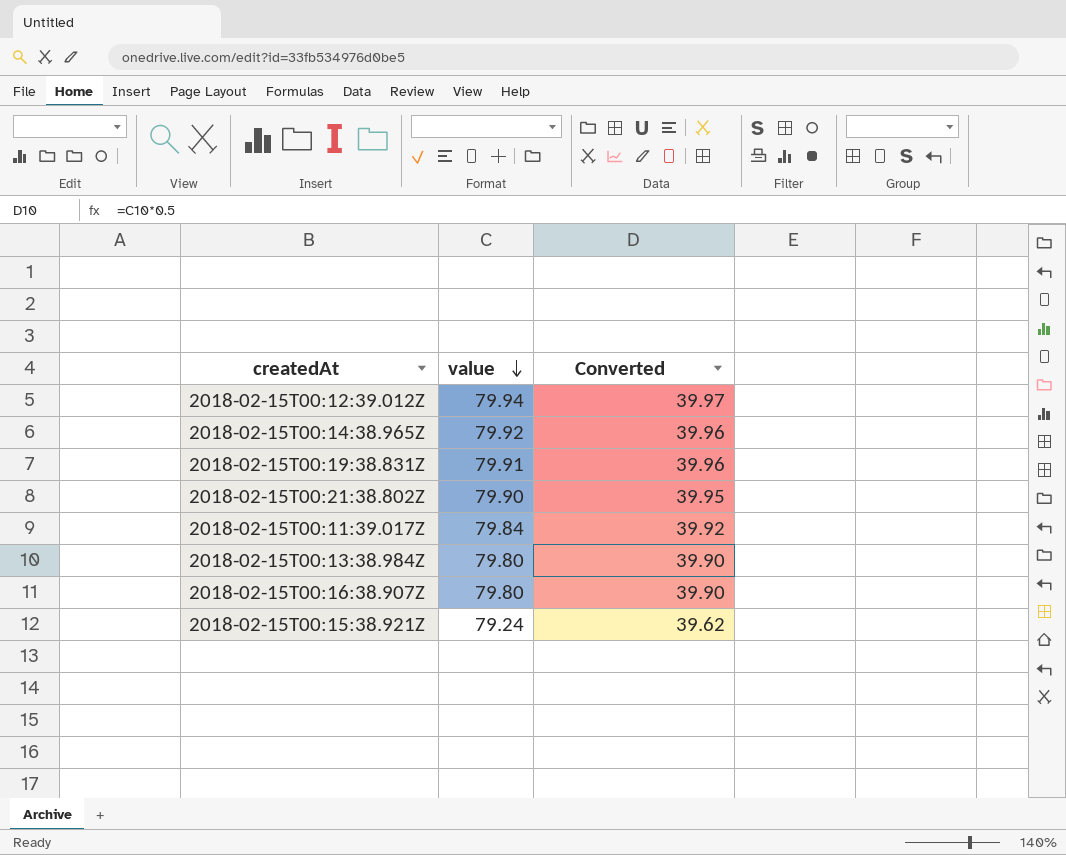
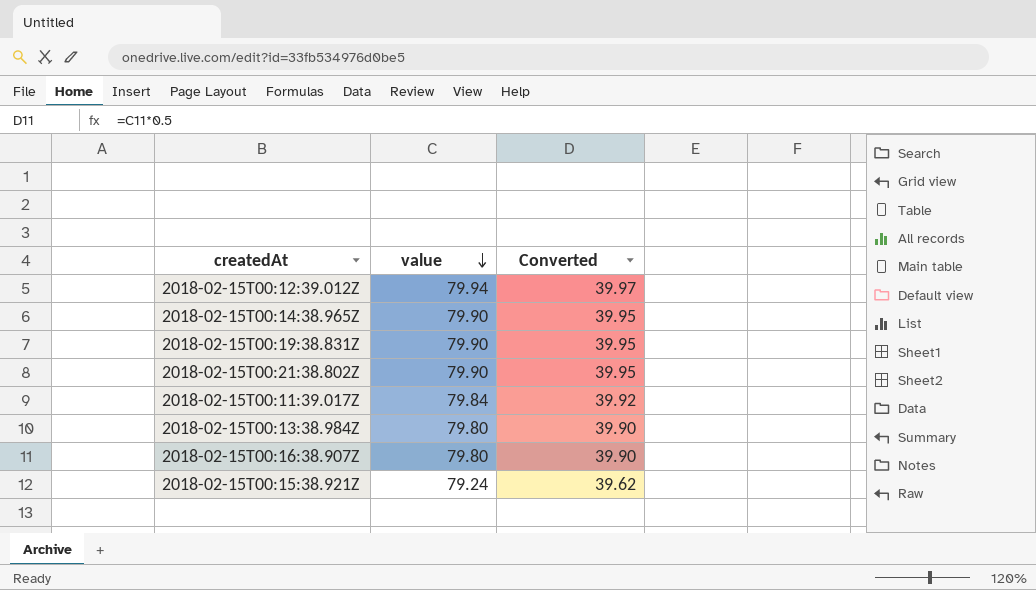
2018-02-15T00:14:38.965Z | value: 79.92 -> 79.90
2018-02-15T00:14:38.965Z | Converted: 39.96 -> 39.95
2018-02-15T00:19:38.831Z | value: 79.91 -> 79.90
2018-02-15T00:19:38.831Z | Converted: 39.96 -> 39.95

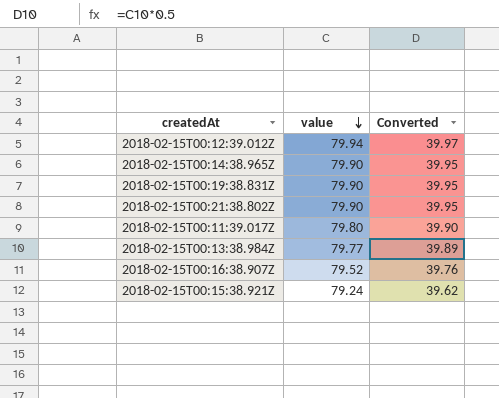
2018-02-15T00:11:39.017Z | value: 79.84 -> 79.80
2018-02-15T00:11:39.017Z | Converted: 39.92 -> 39.90
2018-02-15T00:13:38.984Z | value: 79.80 -> 79.77
2018-02-15T00:13:38.984Z | Converted: 39.90 -> 39.89
2018-02-15T00:16:38.907Z | value: 79.80 -> 79.52
2018-02-15T00:16:38.907Z | Converted: 39.90 -> 39.76

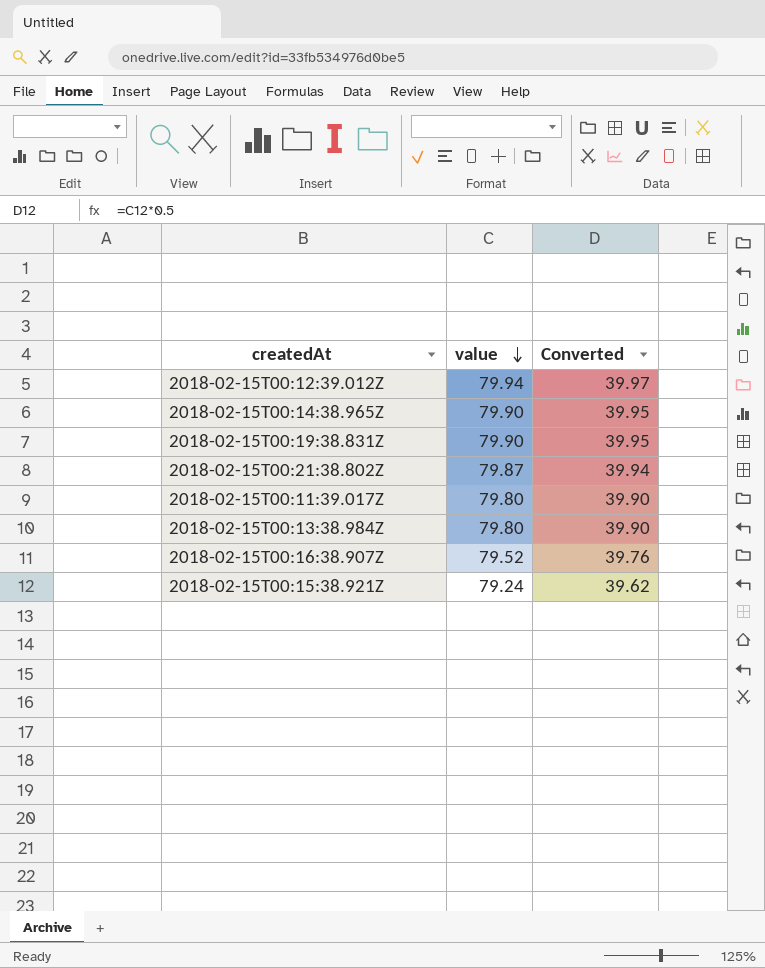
2018-02-15T00:21:38.802Z | value: 79.90 -> 79.87
2018-02-15T00:21:38.802Z | Converted: 39.95 -> 39.94
2018-02-15T00:13:38.984Z | value: 79.77 -> 79.80
2018-02-15T00:13:38.984Z | Converted: 39.89 -> 39.90

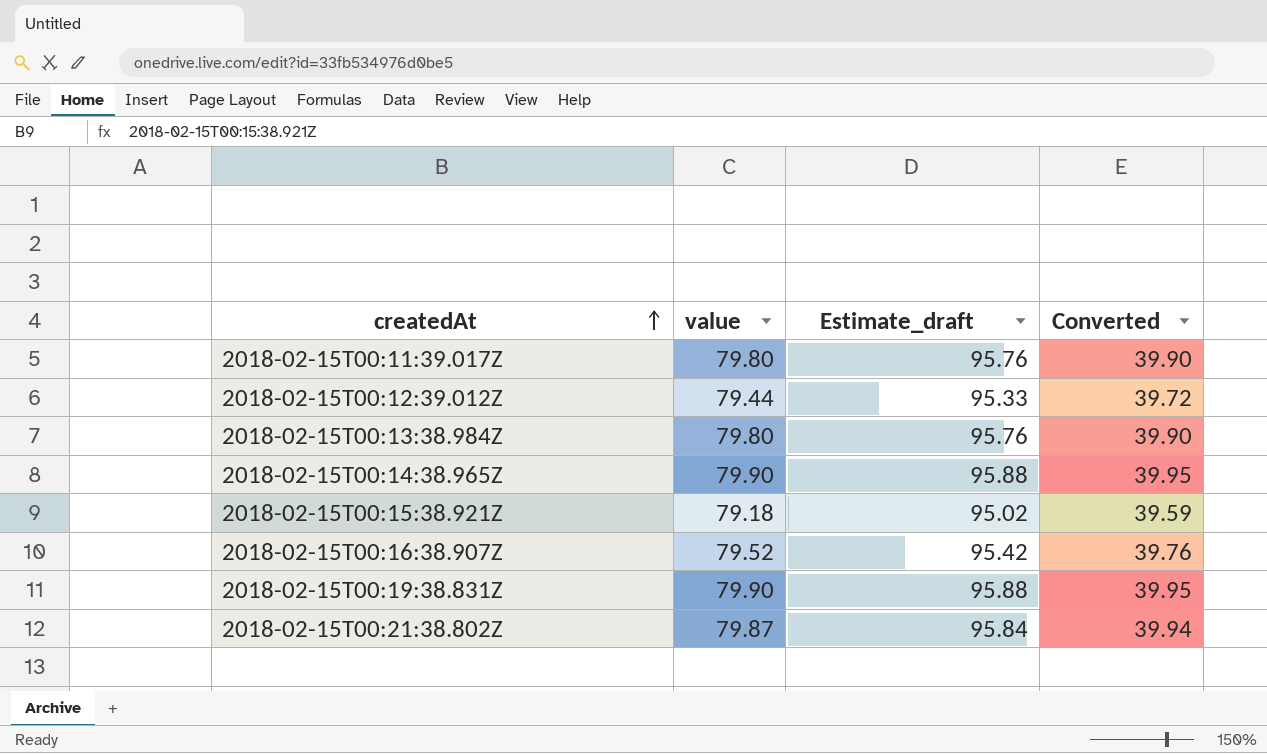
row order: value descending -> createdAt ascending
column Estimate_draft | formula: none -> [value] * 1.2
2018-02-15T00:12:39.012Z | value: 79.94 -> 79.44
2018-02-15T00:12:39.012Z | Converted: 39.97 -> 39.72
2018-02-15T00:15:38.921Z | value: 79.24 -> 79.18
2018-02-15T00:15:38.921Z | Converted: 39.62 -> 39.59

